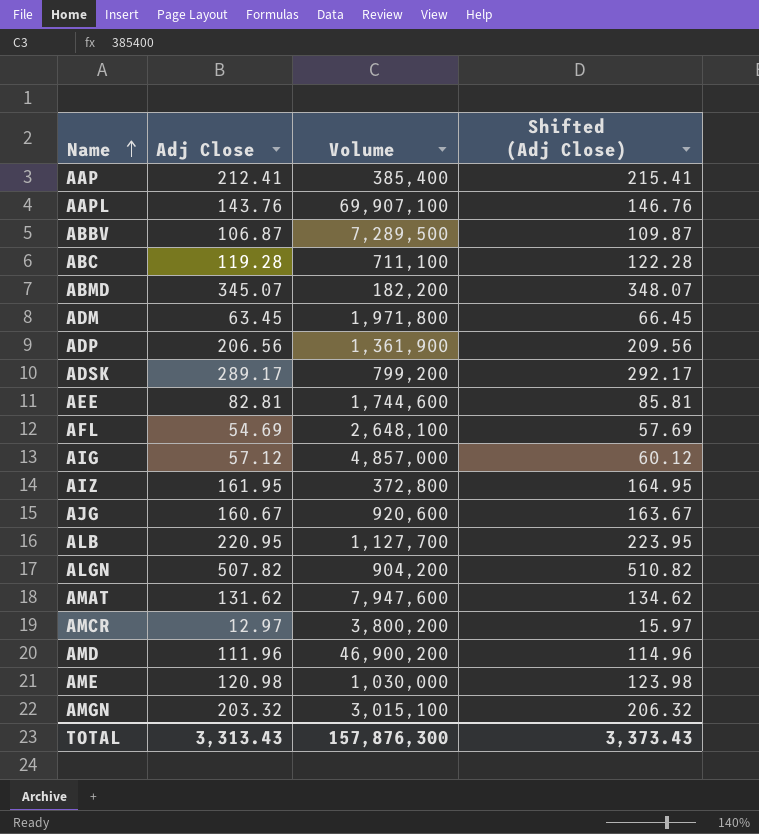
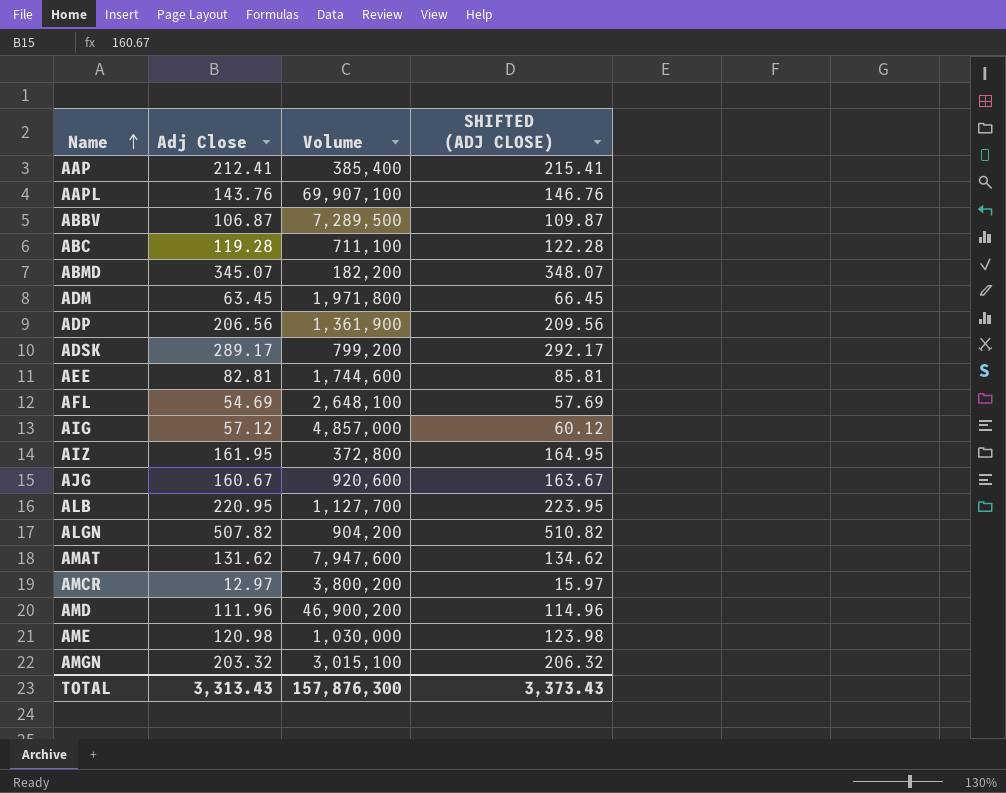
column name: Shifted (Adj Close) -> SHIFTED (ADJ CLOSE)

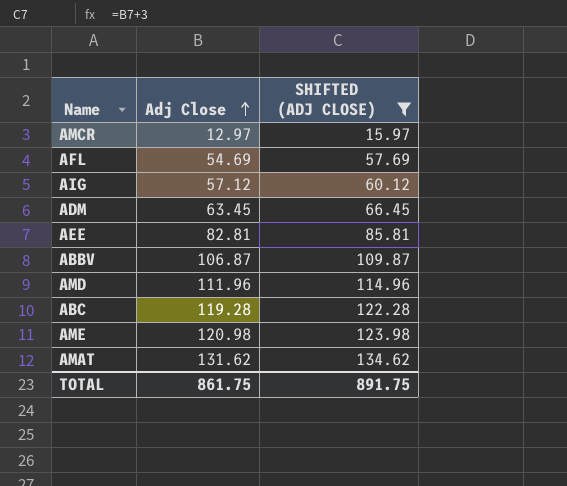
filter: none -> SHIFTED (ADJ CLOSE) <= 134.62
row order: Name ascending -> Adj Close ascending
column Volume | position: 3 -> none
TOTAL | Adj Close: 3,313.43 -> 861.75
TOTAL | SHIFTED (ADJ CLOSE): 3,373.43 -> 891.75

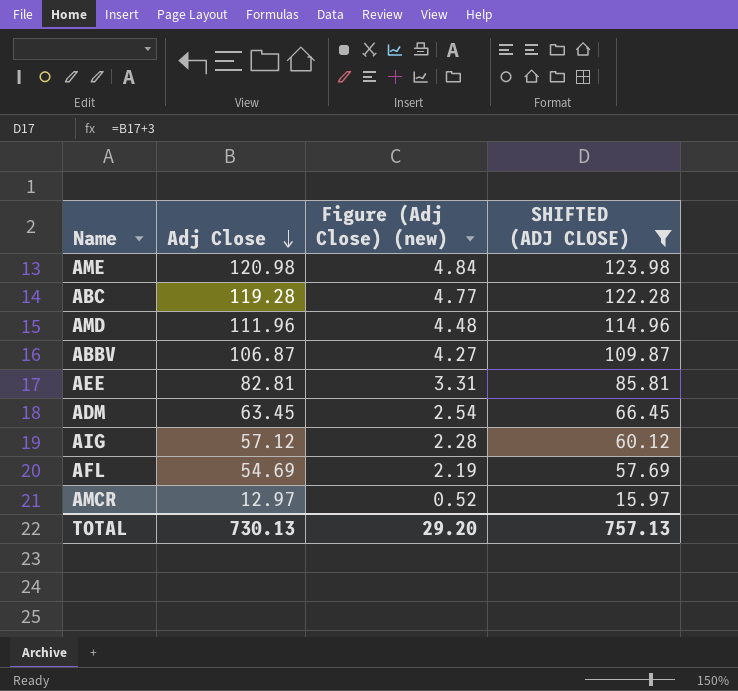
row order: Adj Close ascending -> Adj Close descending
column Figure (Adj Close) (new) | formula: none -> [Adj Close] * 0.04
row AMAT: 131.62 | 134.62 -> none
TOTAL | Adj Close: 861.75 -> 730.13
TOTAL | SHIFTED (ADJ CLOSE): 891.75 -> 757.13

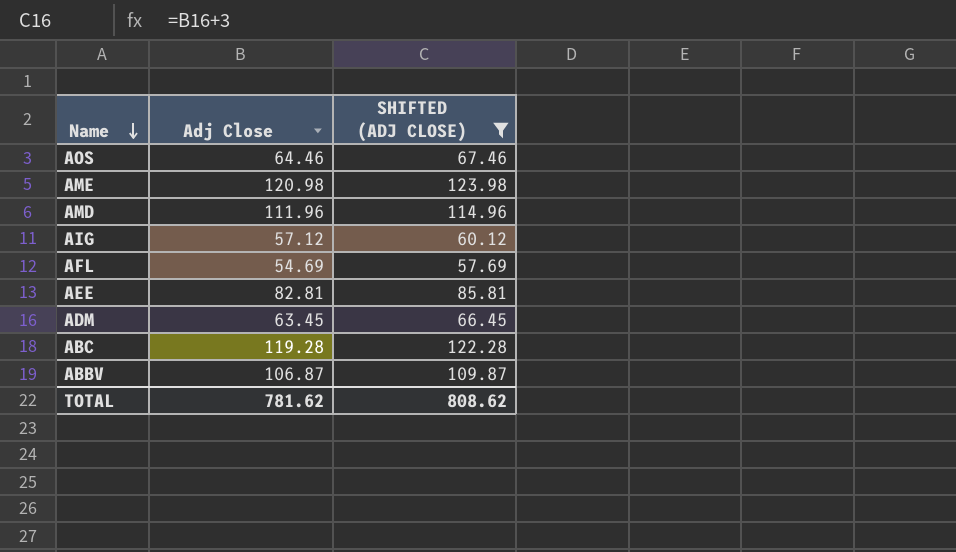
row order: Adj Close descending -> Name descending
column Figure (Adj Close) (new) | formula: [Adj Close] * 0.04 -> none
row AMCR: 12.97 | 0.52 | 15.97 -> none
row AOS: none -> 64.46 | 67.46
TOTAL | Adj Close: 730.13 -> 781.62
TOTAL | SHIFTED (ADJ CLOSE): 757.13 -> 808.62

